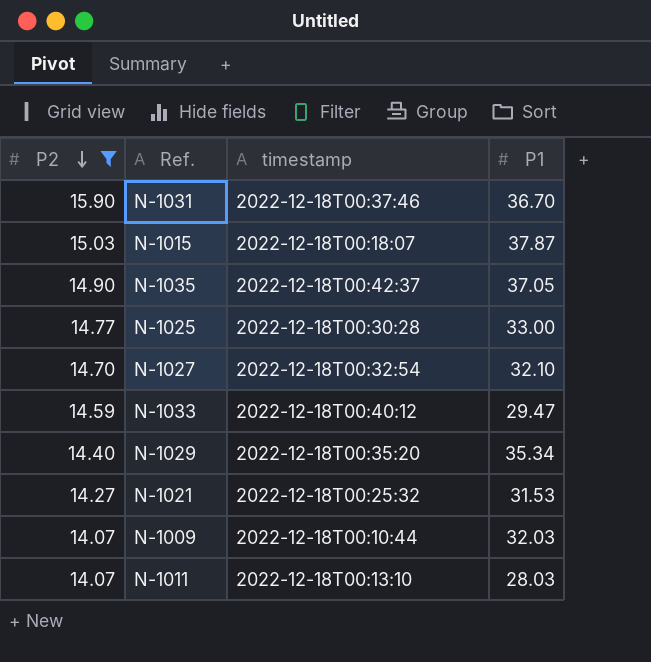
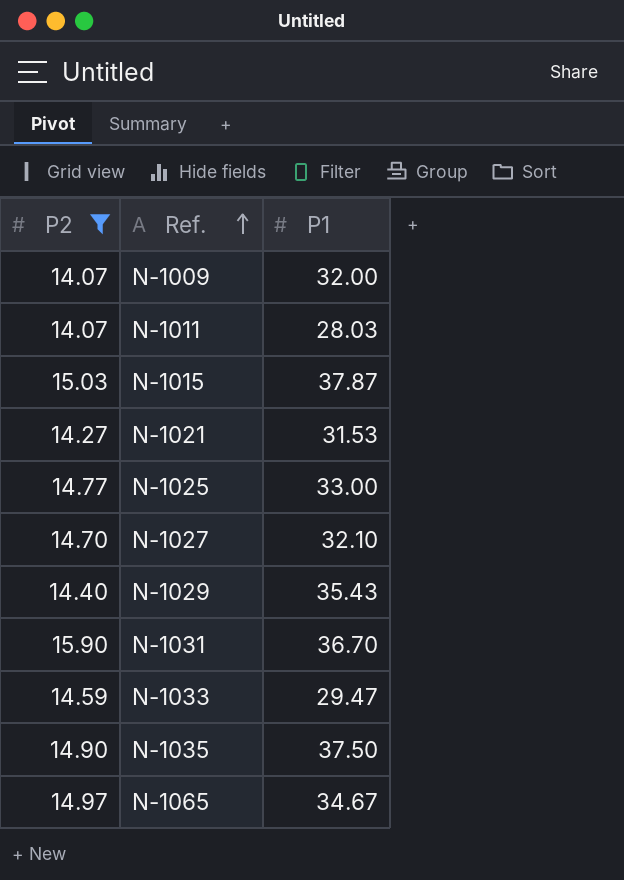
row order: P2 descending -> Ref. ascending
column timestamp | position: 3 -> none
N-1009 | P1: 32.03 -> 32.00
N-1029 | P1: 35.34 -> 35.43
N-1035 | P1: 37.05 -> 37.50
row N-1065: none -> 14.97 | 34.67

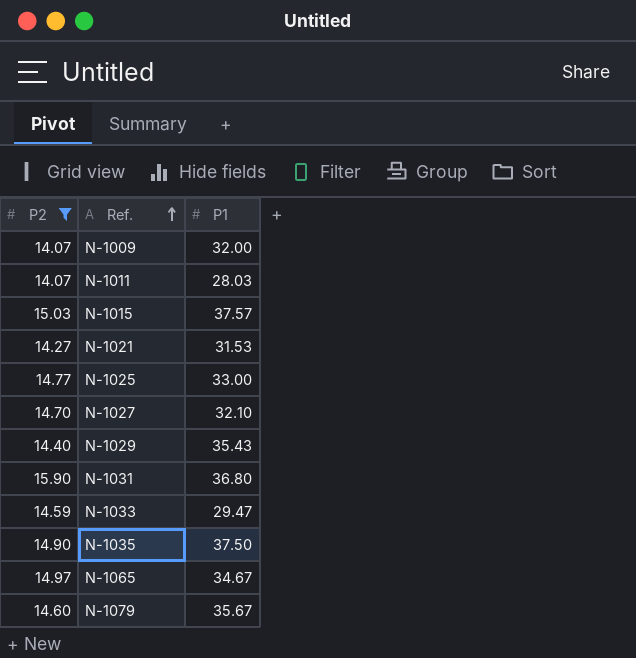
N-1015 | P1: 37.87 -> 37.57
N-1031 | P1: 36.70 -> 36.80
row N-1079: none -> 14.60 | 35.67

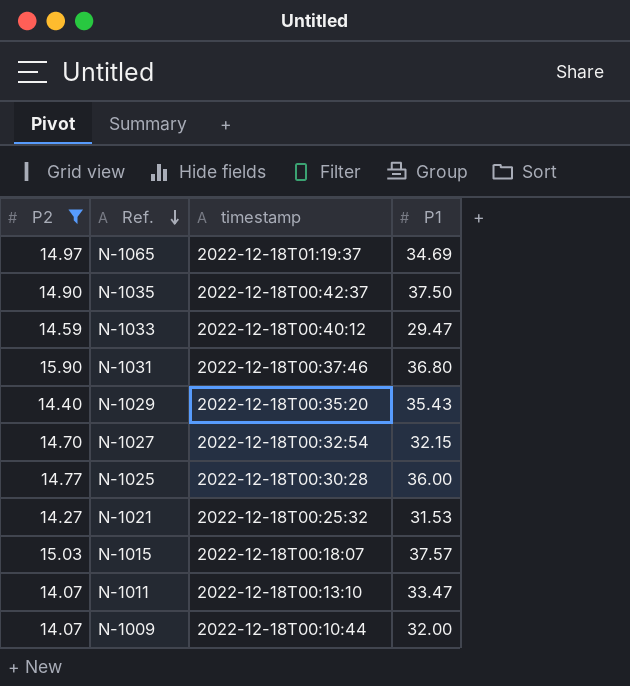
row order: Ref. ascending -> Ref. descending
column timestamp | position: none -> 3
row N-1079: 14.60 | 35.67 -> none
N-1065 | P1: 34.67 -> 34.69
N-1027 | P1: 32.10 -> 32.15
N-1025 | P1: 33.00 -> 36.00
N-1011 | P1: 28.03 -> 33.47

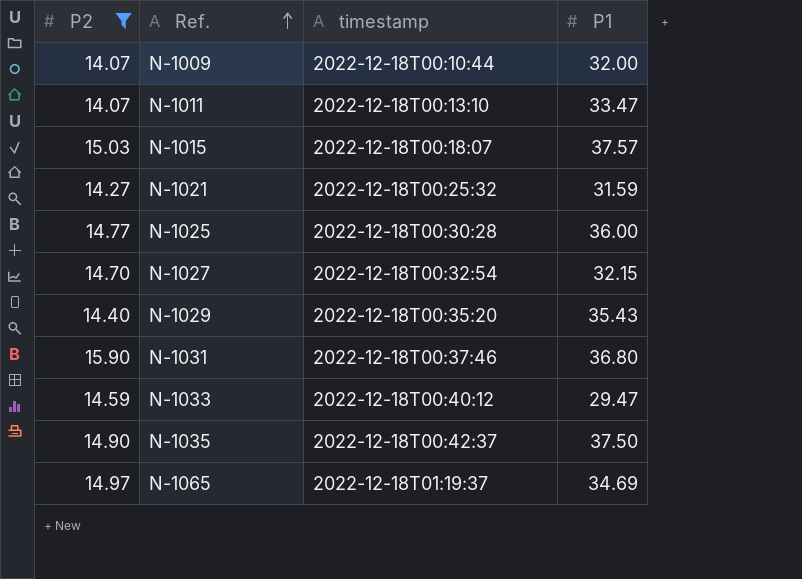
row order: Ref. descending -> Ref. ascending
N-1021 | P1: 31.53 -> 31.59

